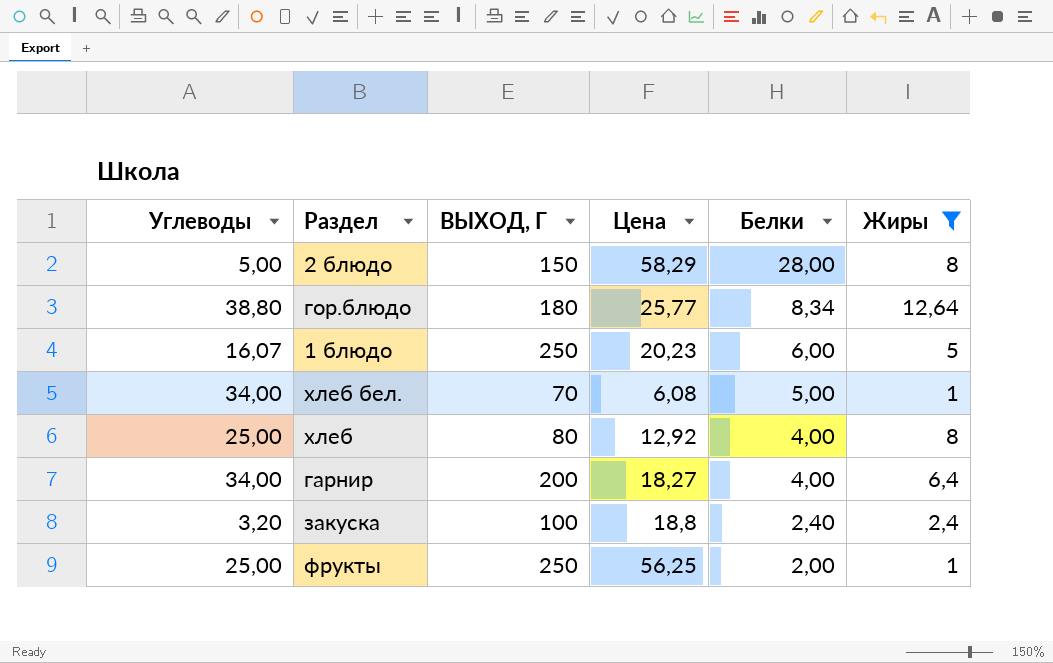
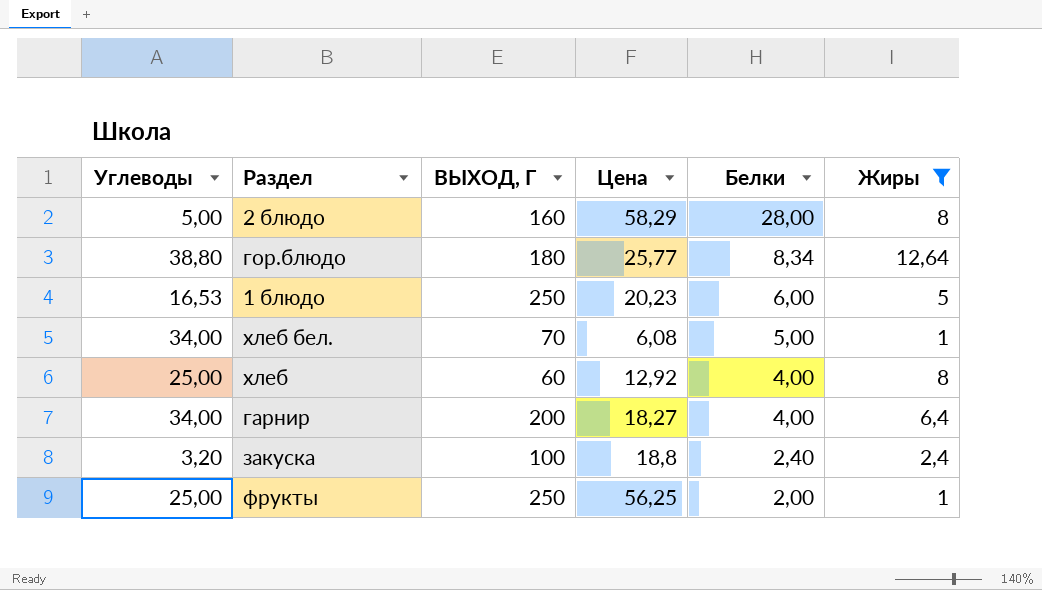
2 блюдо | ВЫХОД, Г: 150 -> 160
1 блюдо | Углеводы: 16,07 -> 16,53
хлеб | ВЫХОД, Г: 80 -> 60

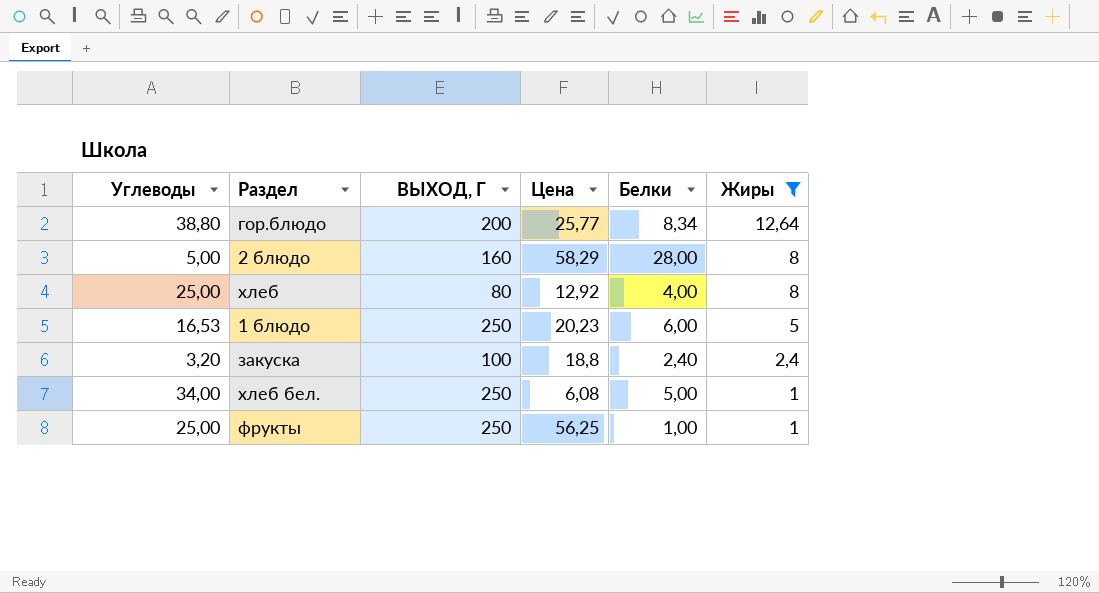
row order: Белки descending -> Жиры descending
row гарнир: 34,00 | 200 | 18,27 | 4,00 | 6,4 -> none
гор.блюдо | ВЫХОД, Г: 180 -> 200
хлеб | ВЫХОД, Г: 60 -> 80
хлеб бел. | ВЫХОД, Г: 70 -> 250
фрукты | Белки: 2,00 -> 1,00

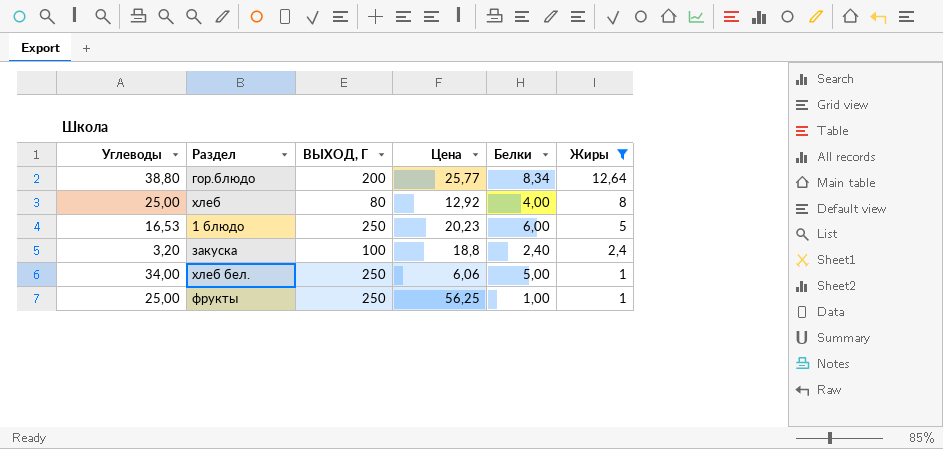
row 2 блюдо: 5,00 | 160 | 58,29 | 28,00 | 8 -> none
хлеб бел. | Цена: 6,08 -> 6,06

